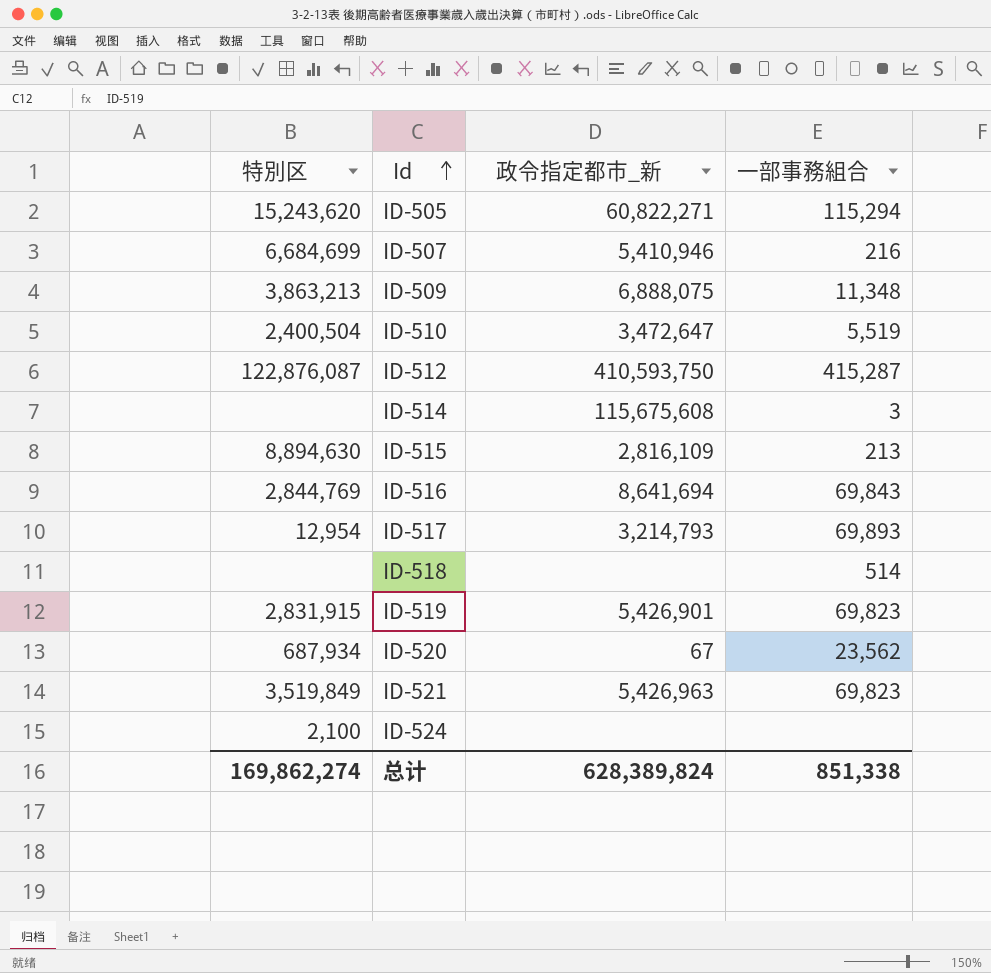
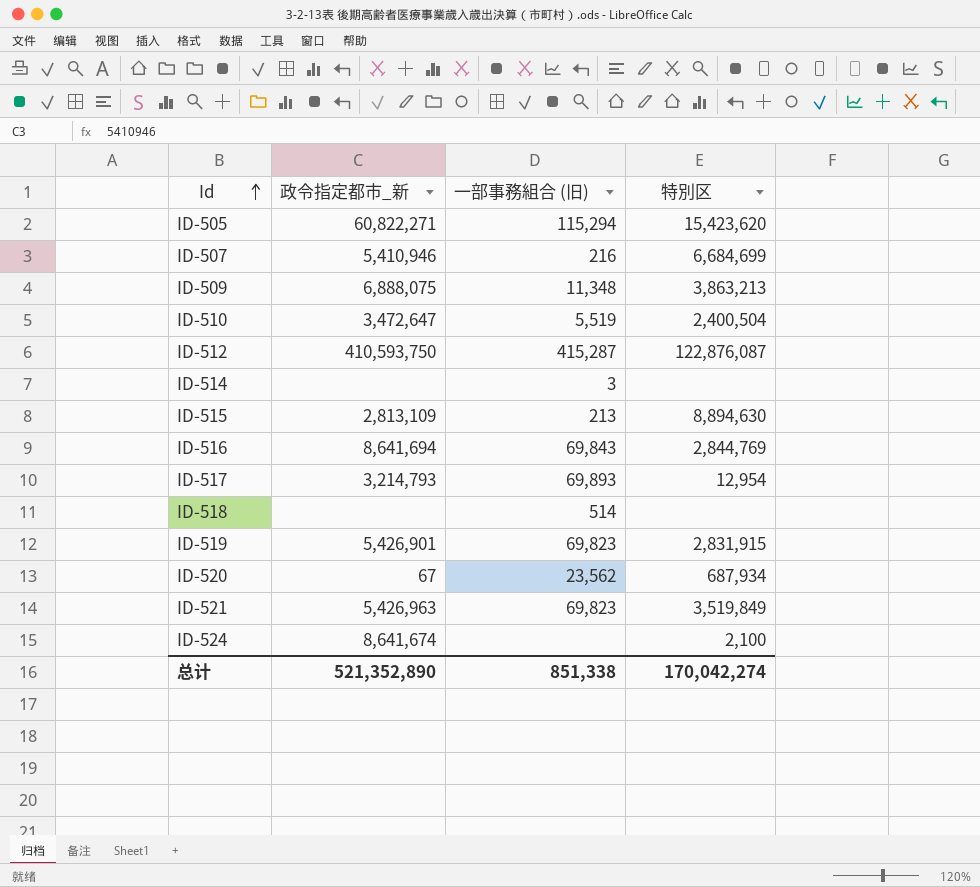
column name: 一部事務組合 -> 一部事務組合 (旧)
column 特別区 | position: 1 -> 4
ID-505 | 特別区: 15,243,620 -> 15,423,620
ID-514 | 政令指定都市_新: 115,675,608 -> none
ID-515 | 政令指定都市_新: 2,816,109 -> 2,813,109
ID-524 | 政令指定都市_新: none -> 8,641,674
总计 | 政令指定都市_新: 628,389,824 -> 521,352,890
总计 | 特別区: 169,862,274 -> 170,042,274

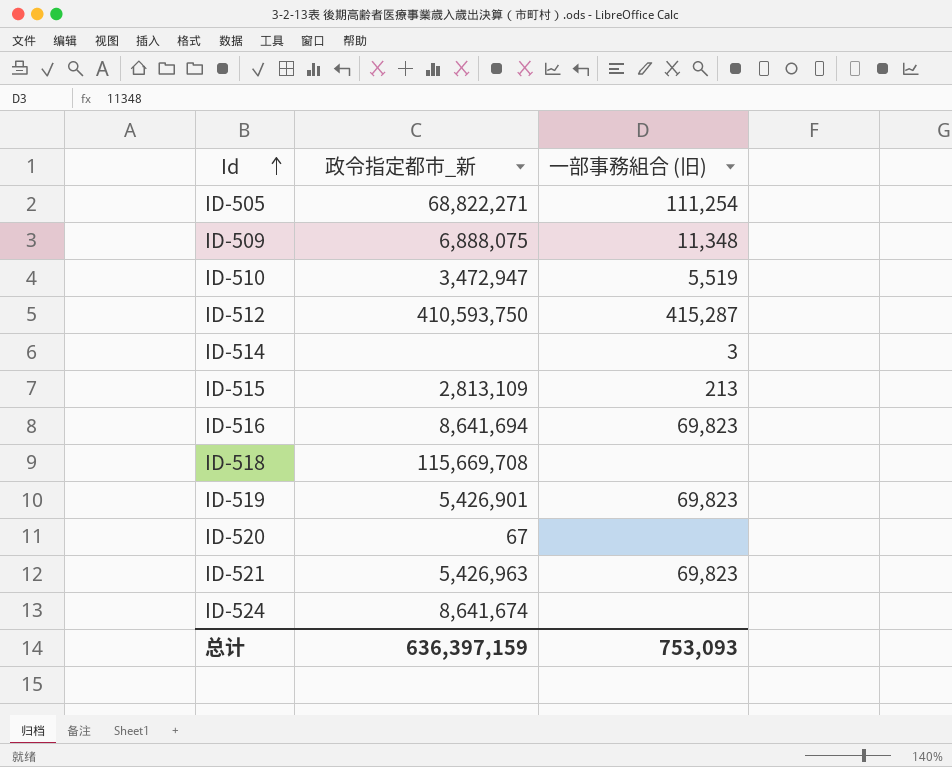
column 特別区 | position: 4 -> none
row ID-507: 5,410,946 | 216 | 6,684,699 -> none
row ID-517: 3,214,793 | 69,893 | 12,954 -> none
ID-505 | 政令指定都市_新: 60,822,271 -> 68,822,271
ID-505 | 一部事務組合 (旧): 115,294 -> 111,254
ID-510 | 政令指定都市_新: 3,472,647 -> 3,472,947
ID-516 | 一部事務組合 (旧): 69,843 -> 69,823
ID-518 | 政令指定都市_新: none -> 115,669,708
ID-518 | 一部事務組合 (旧): 514 -> none
ID-520 | 一部事務組合 (旧): 23,562 -> none
总计 | 政令指定都市_新: 521,352,890 -> 636,397,159
总计 | 一部事務組合 (旧): 851,338 -> 753,093

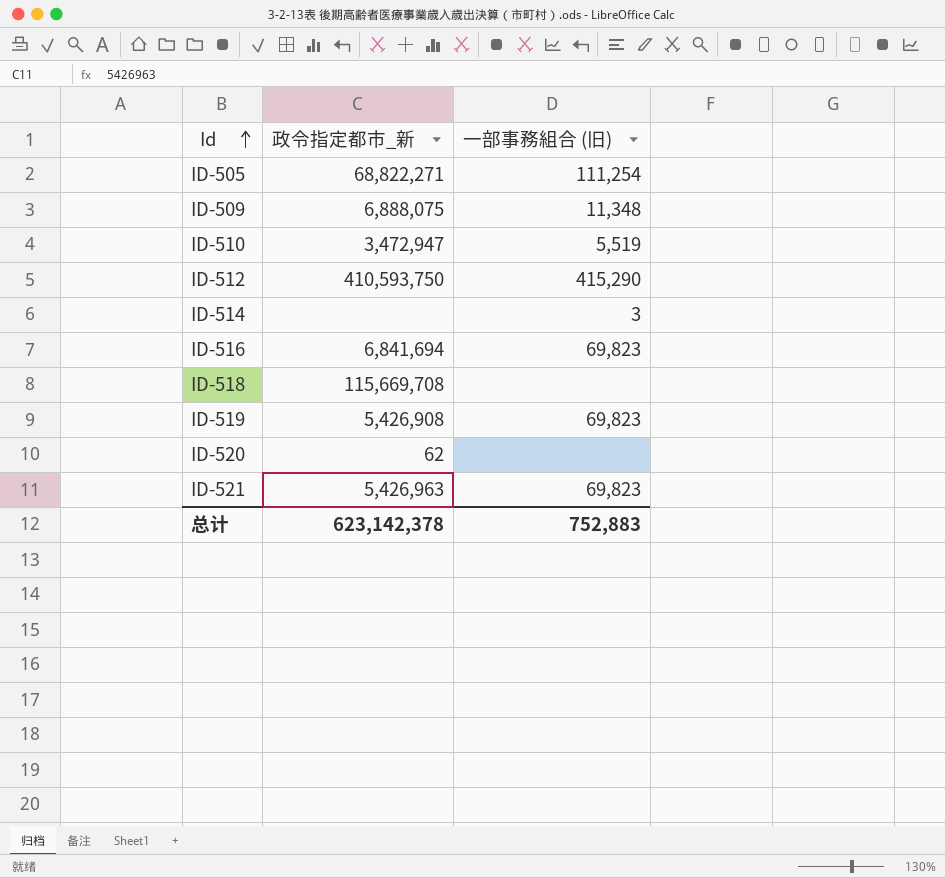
row ID-515: 2,813,109 | 213 -> none
row ID-524: 8,641,674 | none -> none
ID-512 | 一部事務組合 (旧): 415,287 -> 415,290
ID-516 | 政令指定都市_新: 8,641,694 -> 6,841,694
ID-519 | 政令指定都市_新: 5,426,901 -> 5,426,908
ID-520 | 政令指定都市_新: 67 -> 62
总计 | 政令指定都市_新: 636,397,159 -> 623,142,378
总计 | 一部事務組合 (旧): 753,093 -> 752,883

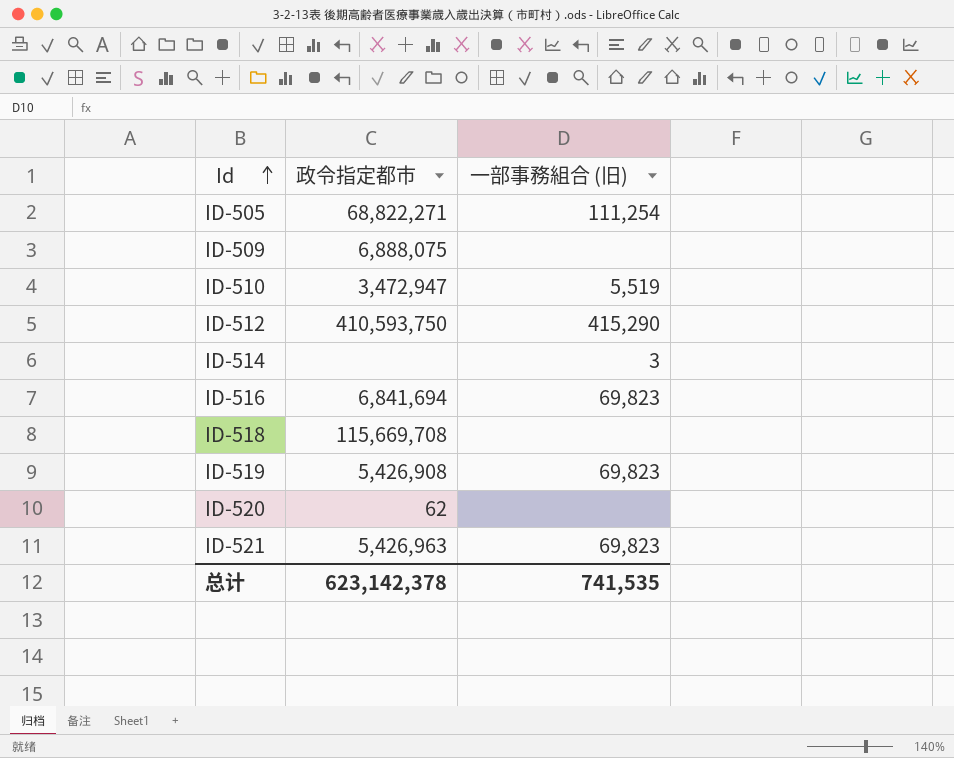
column name: 政令指定都市_新 -> 政令指定都市
ID-509 | 一部事務組合 (旧): 11,348 -> none
总计 | 一部事務組合 (旧): 752,883 -> 741,535

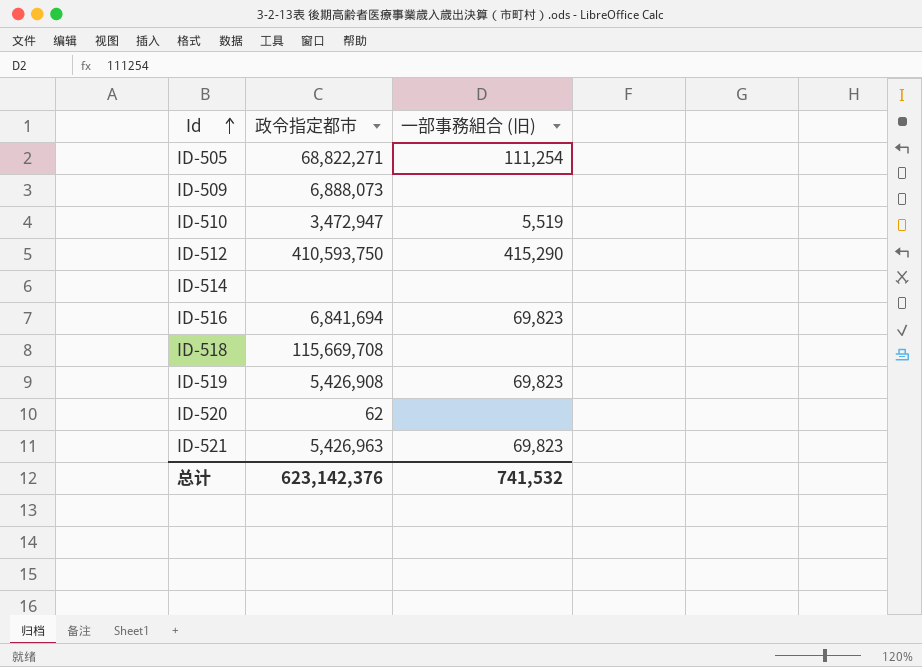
ID-509 | 政令指定都市: 6,888,075 -> 6,888,073
ID-514 | 一部事務組合 (旧): 3 -> none
总计 | 政令指定都市: 623,142,378 -> 623,142,376
总计 | 一部事務組合 (旧): 741,535 -> 741,532

